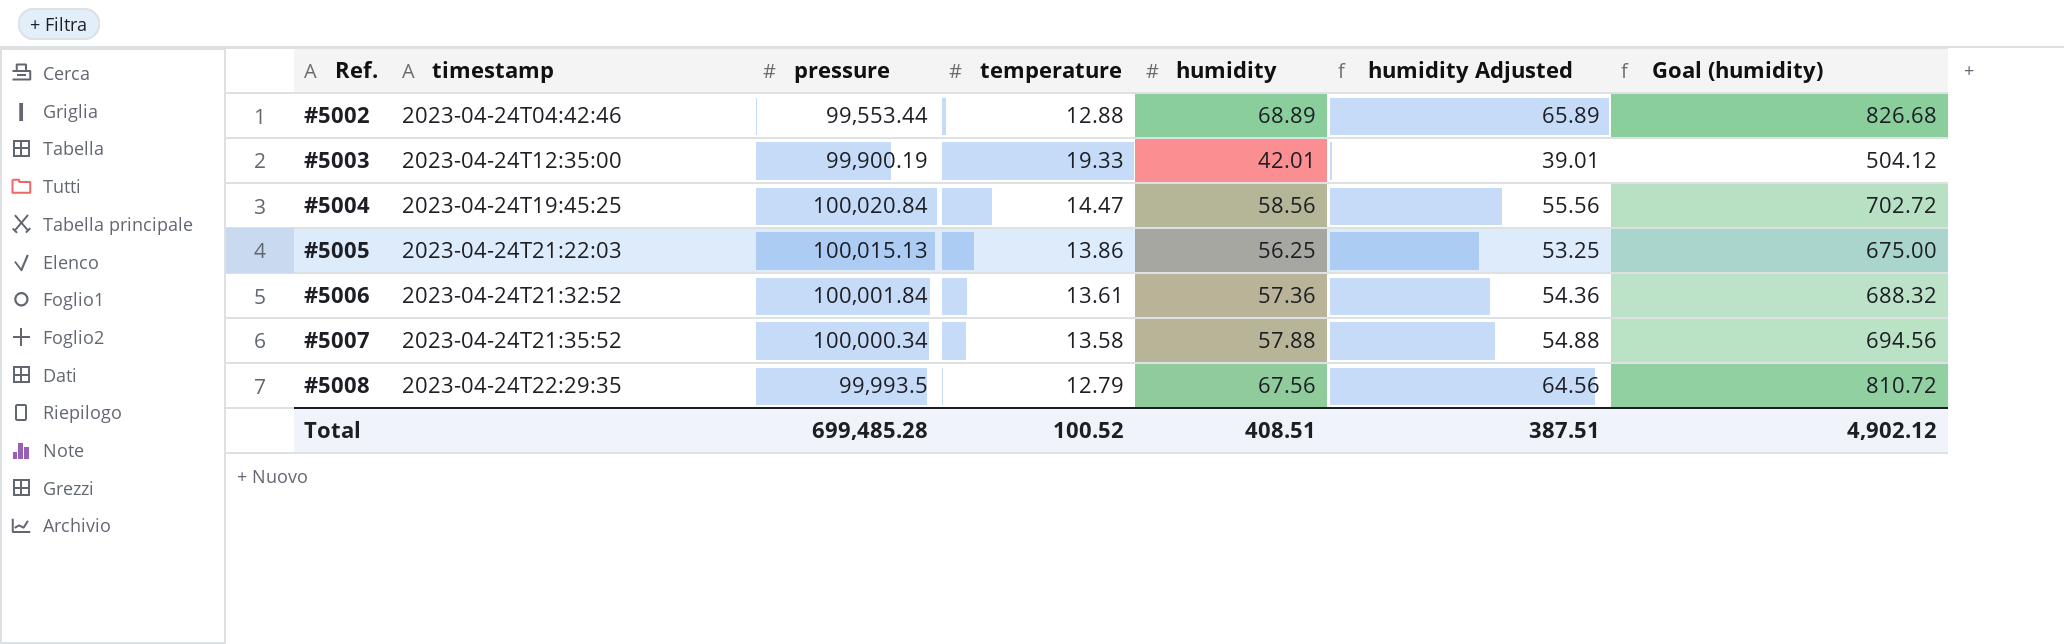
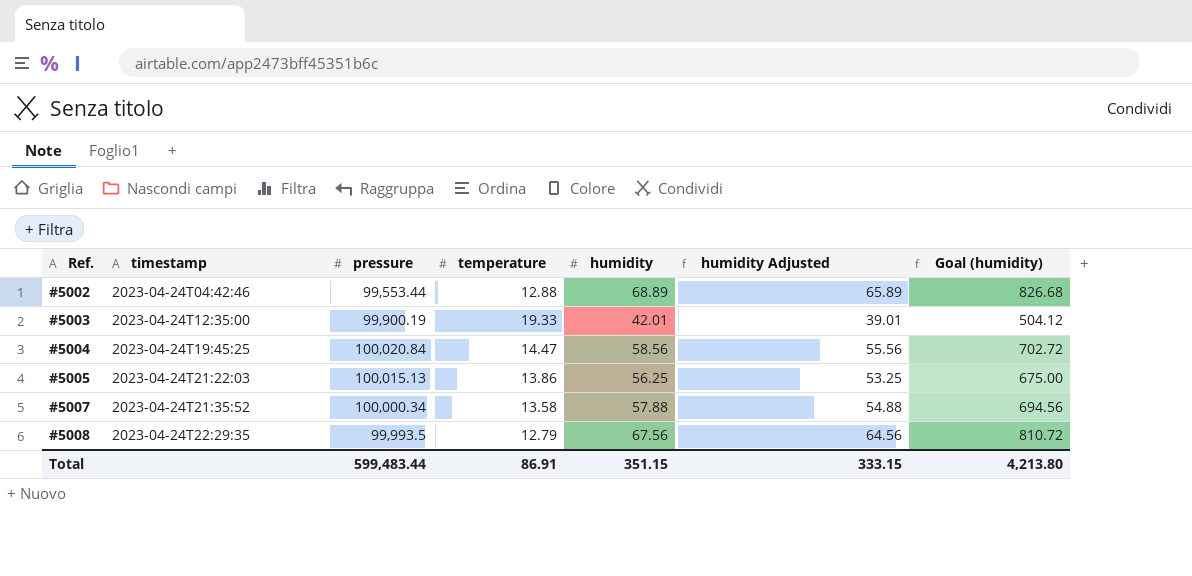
row #5006: 2023-04-24T21:32:52 | 100,001.84 | 13.61 | 57.36 | 54.36 | 688.32 -> none
Total | pressure: 699,485.28 -> 599,483.44
Total | temperature: 100.52 -> 86.91
Total | humidity: 408.51 -> 351.15
Total | humidity Adjusted: 387.51 -> 333.15
Total | Goal (humidity): 4,902.12 -> 4,213.80

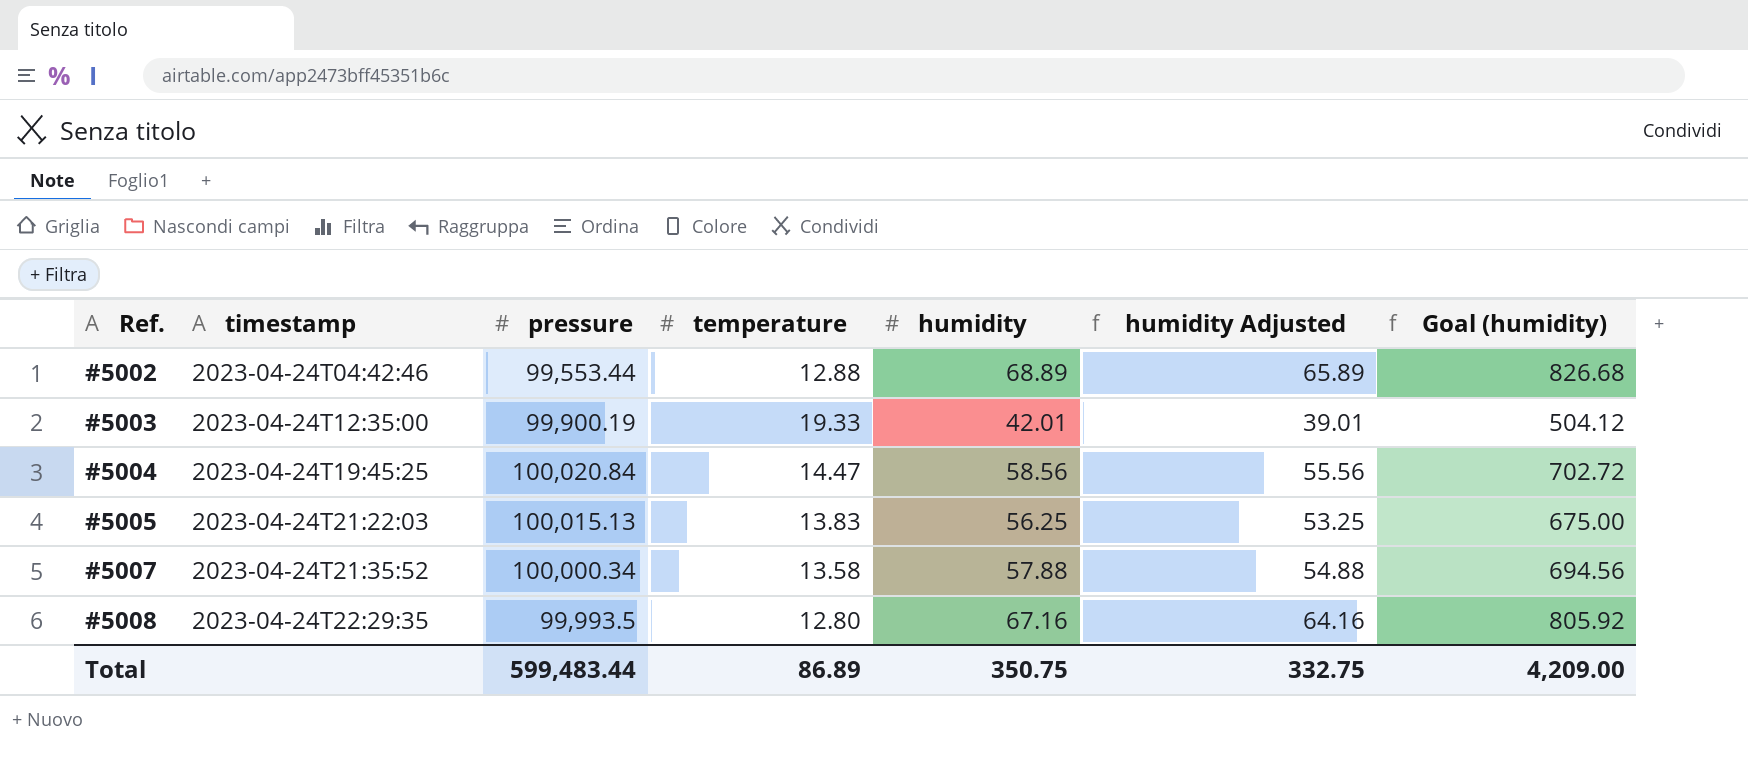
#5005 | temperature: 13.86 -> 13.83
#5008 | temperature: 12.79 -> 12.80
#5008 | humidity: 67.56 -> 67.16
#5008 | humidity Adjusted: 64.56 -> 64.16
#5008 | Goal (humidity): 810.72 -> 805.92
Total | temperature: 86.91 -> 86.89
Total | humidity: 351.15 -> 350.75
Total | humidity Adjusted: 333.15 -> 332.75
Total | Goal (humidity): 4,213.80 -> 4,209.00

